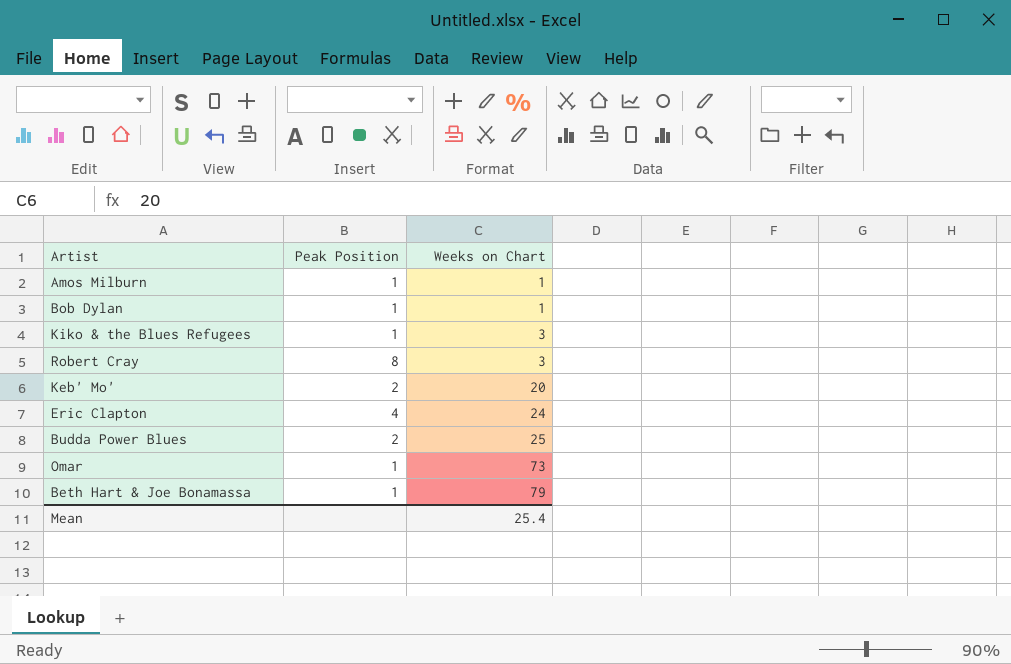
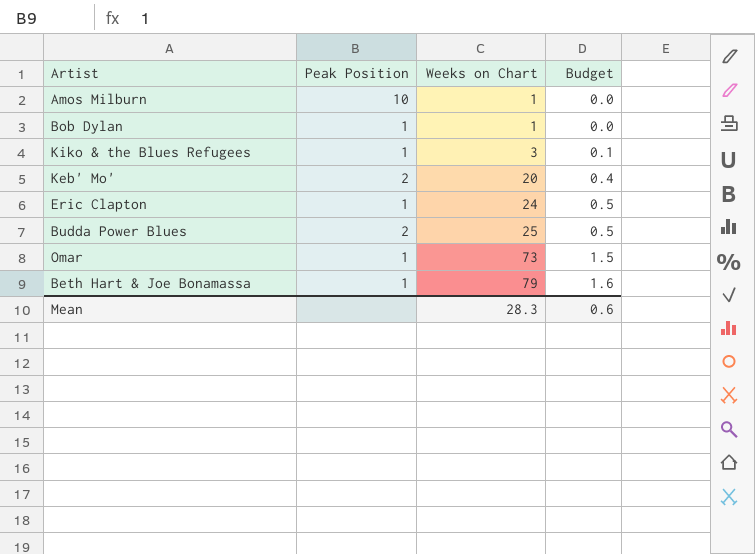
column Budget | formula: none -> [Weeks on Chart] * 0.02
row Robert Cray: 8 | 3 -> none
Amos Milburn | Peak Position: 1 -> 10
Eric Clapton | Peak Position: 4 -> 1
Mean | Weeks on Chart: 25.4 -> 28.3

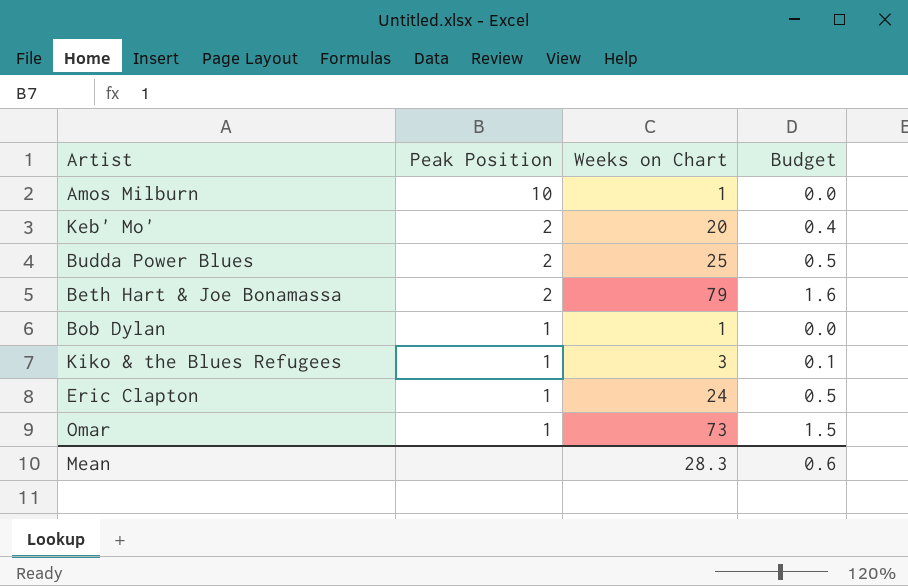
row order: Weeks on Chart ascending -> Peak Position descending
Beth Hart & Joe Bonamassa | Peak Position: 1 -> 2

